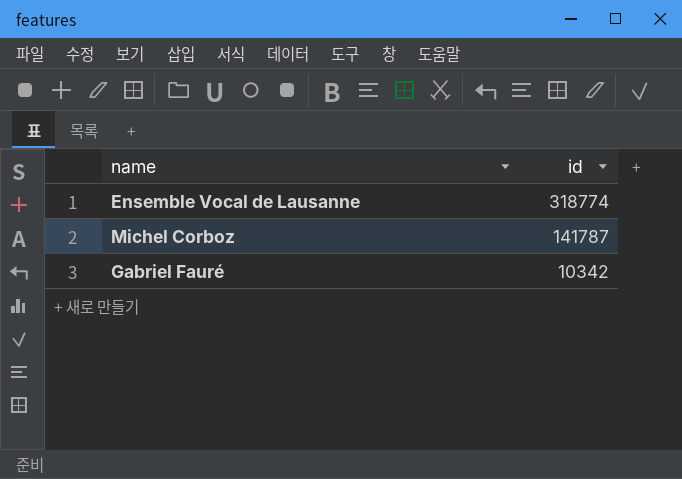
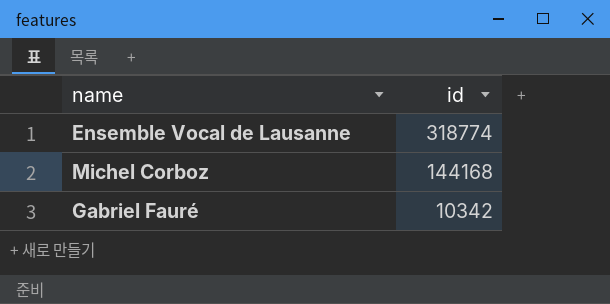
Michel Corboz | id: 141787 -> 144168

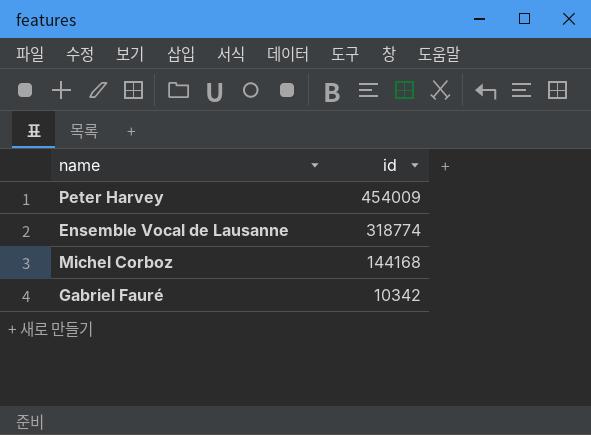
row Peter Harvey: none -> 454009

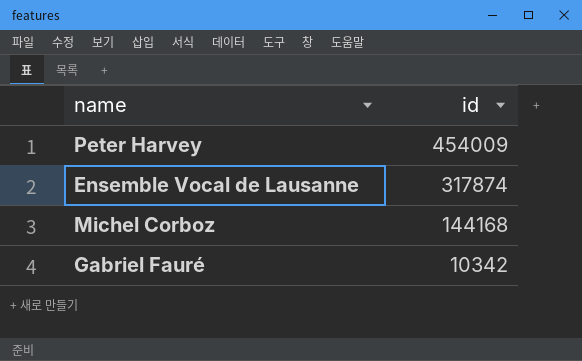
Ensemble Vocal de Lausanne | id: 318774 -> 317874

